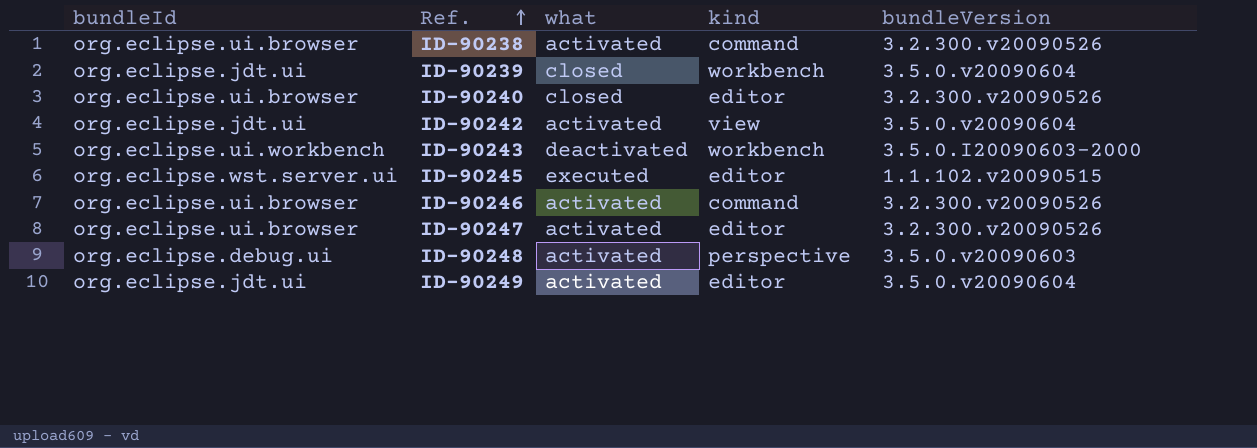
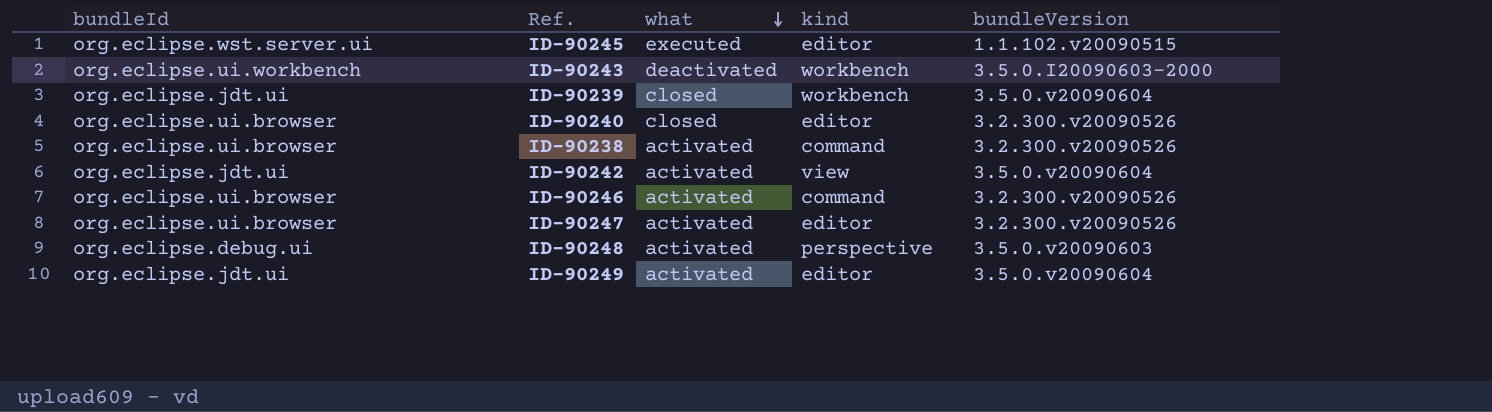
row order: Ref. ascending -> what descending

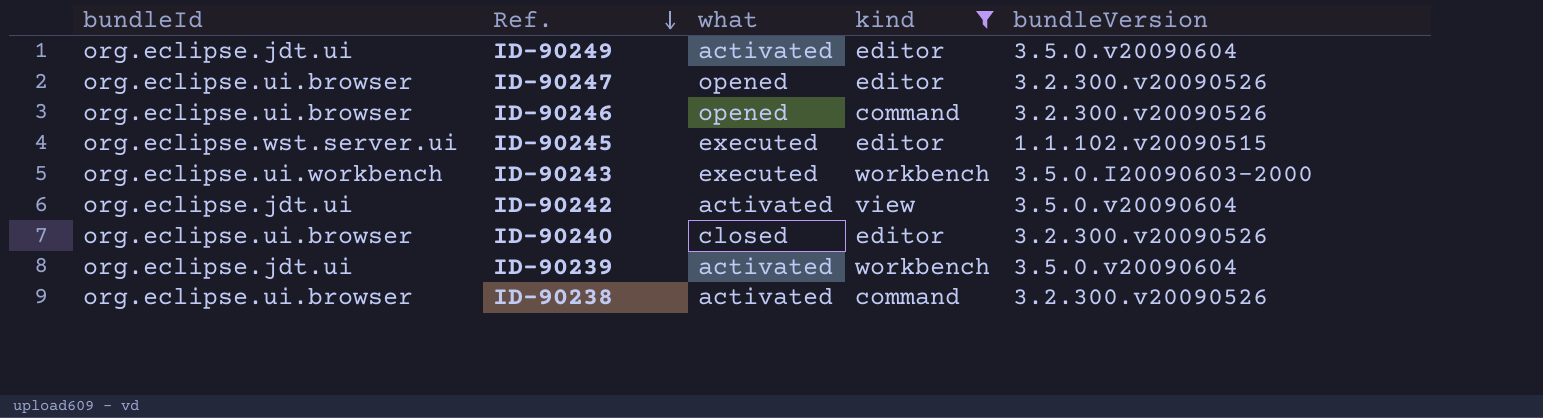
filter: none -> kind != perspective
row order: what descending -> Ref. descending
ID-90247 | what: activated -> opened
ID-90246 | what: activated -> opened
ID-90243 | what: deactivated -> executed
ID-90239 | what: closed -> activated

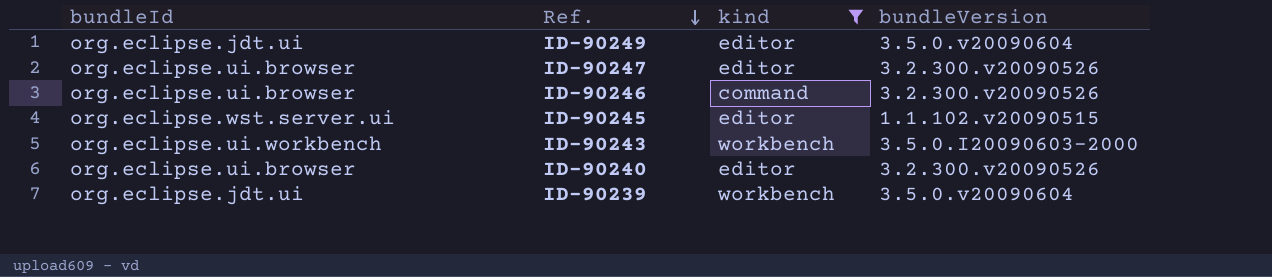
column what | position: 3 -> none
row ID-90242: org.eclipse.jdt.ui | activated | view | 3.5.0.v20090604 -> none
row ID-90238: org.eclipse.ui.browser | activated | command | 3.2.300.v20090526 -> none

